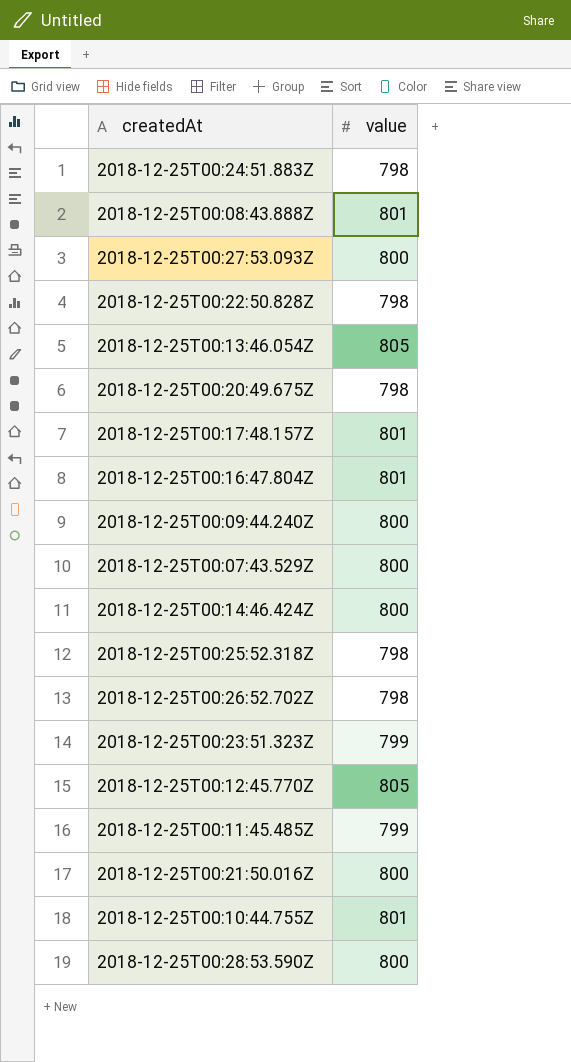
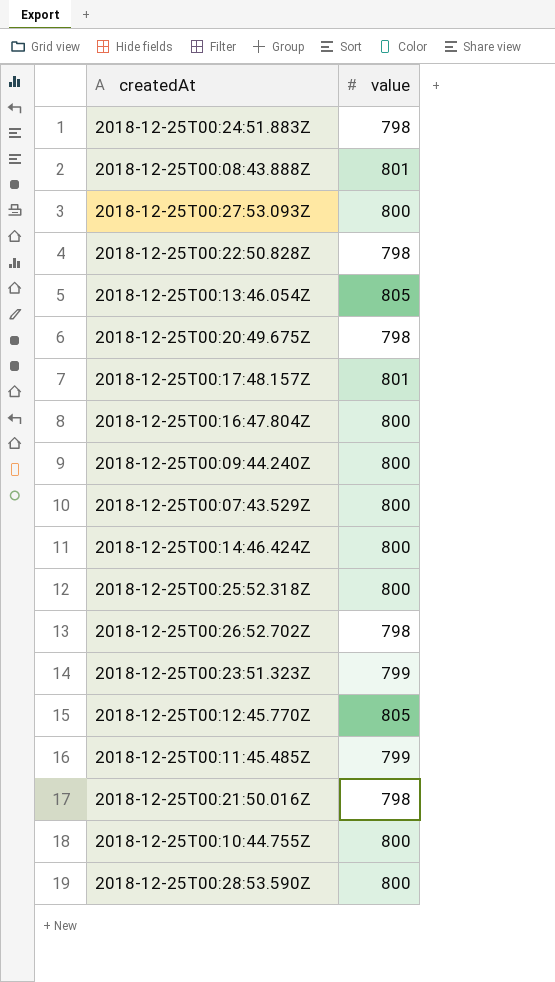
2018-12-25T00:16:47.804Z | value: 801 -> 800
2018-12-25T00:25:52.318Z | value: 798 -> 800
2018-12-25T00:21:50.016Z | value: 800 -> 798
2018-12-25T00:10:44.755Z | value: 801 -> 800

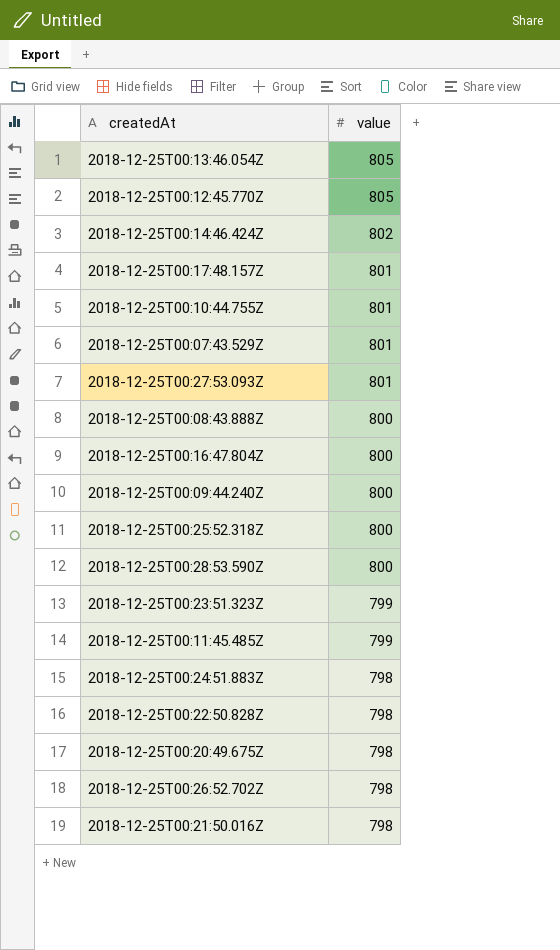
row order: none -> value descending
2018-12-25T00:14:46.424Z | value: 800 -> 802
2018-12-25T00:10:44.755Z | value: 800 -> 801
2018-12-25T00:07:43.529Z | value: 800 -> 801
2018-12-25T00:27:53.093Z | value: 800 -> 801
2018-12-25T00:08:43.888Z | value: 801 -> 800

